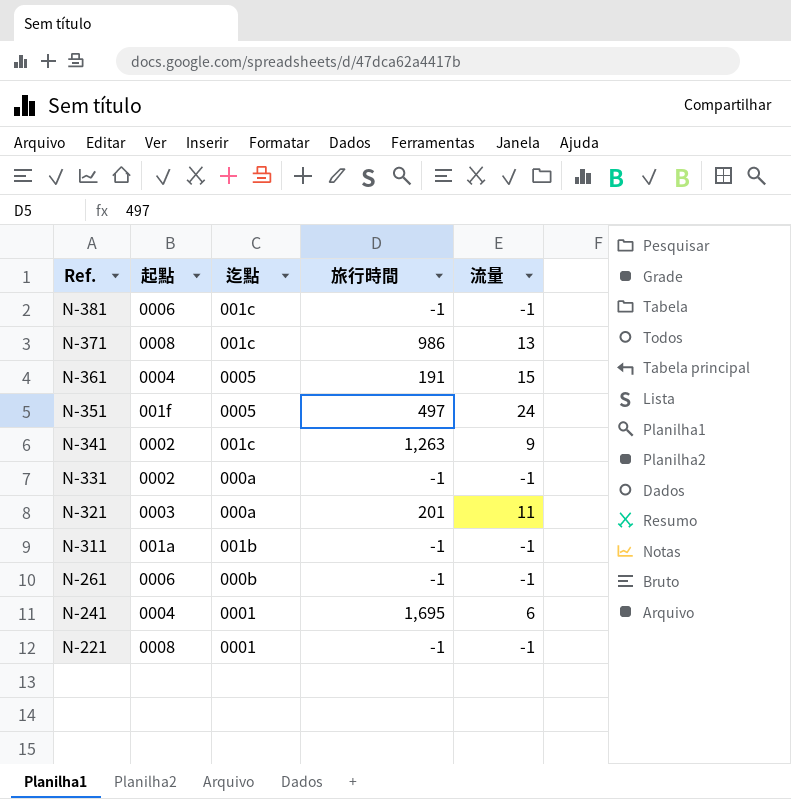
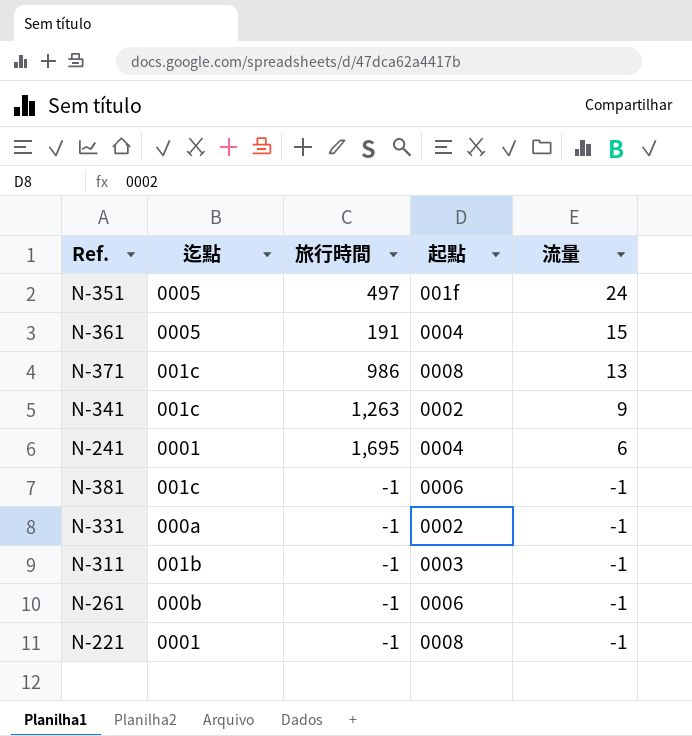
row order: Ref. descending -> 流量 descending
column 起點 | position: 2 -> 4
row N-321: 0003 | 000a | 201 | 11 -> none
N-311 | 起點: 001a -> 0003

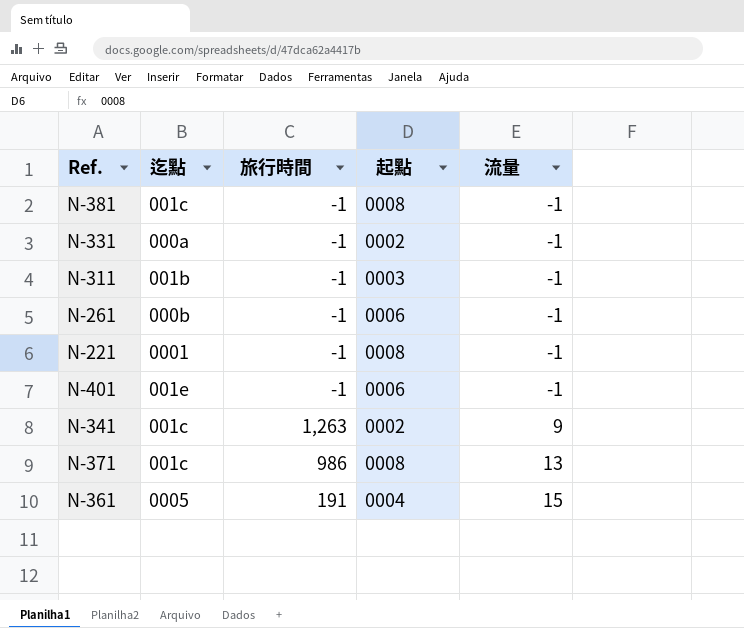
row order: 流量 descending -> 流量 ascending
row N-351: 0005 | 497 | 001f | 24 -> none
row N-241: 0001 | 1,695 | 0004 | 6 -> none
N-381 | 起點: 0006 -> 0008
row N-401: none -> 001e | -1 | 0006 | -1

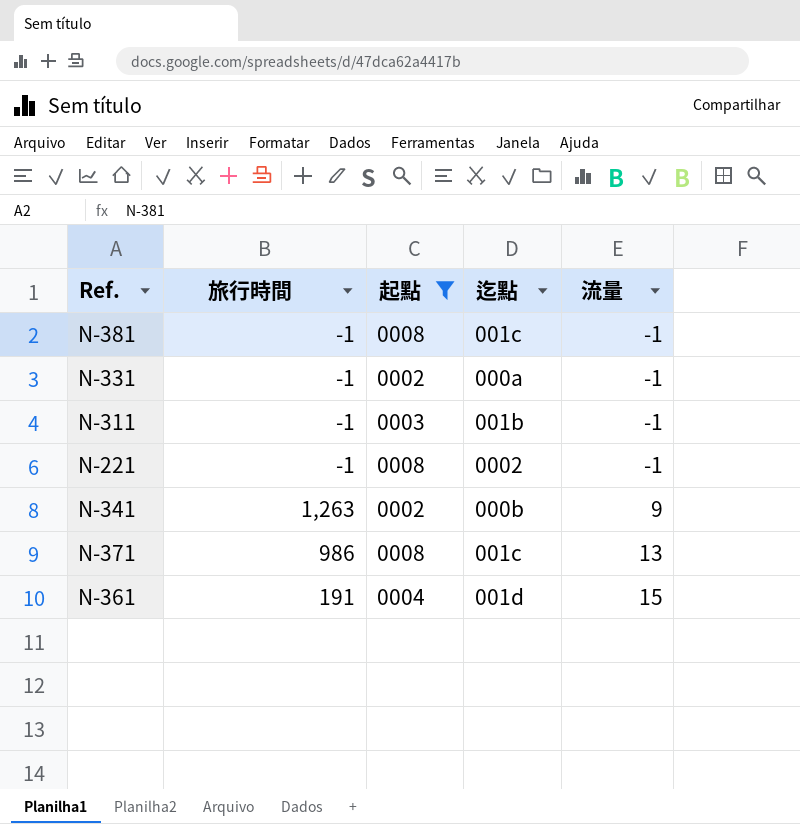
filter: none -> 起點 != 0006
column 迄點 | position: 2 -> 4
N-221 | 迄點: 0001 -> 0002
N-341 | 迄點: 001c -> 000b
N-361 | 迄點: 0005 -> 001d

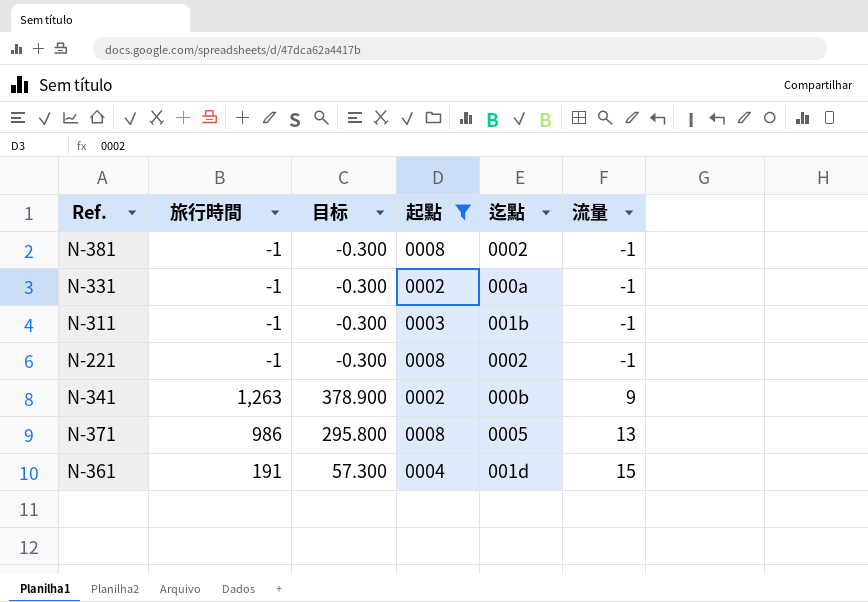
column 目标 | formula: none -> [旅行時間] * 0.3
N-381 | 迄點: 001c -> 0002
N-371 | 迄點: 001c -> 0005

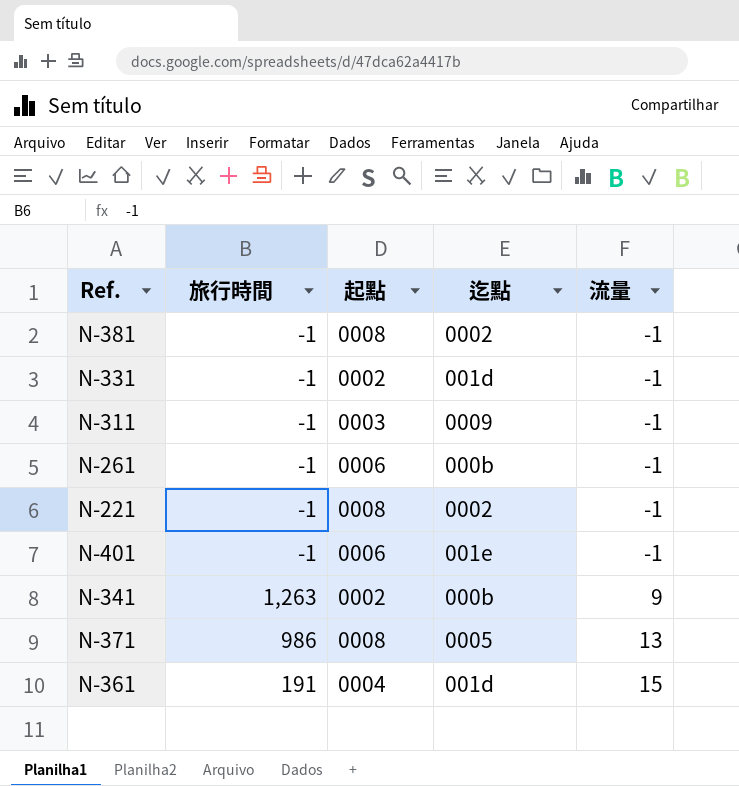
filter: 起點 != 0006 -> none
column 目标 | formula: [旅行時間] * 0.3 -> none
N-331 | 迄點: 000a -> 001d
N-311 | 迄點: 001b -> 0009

